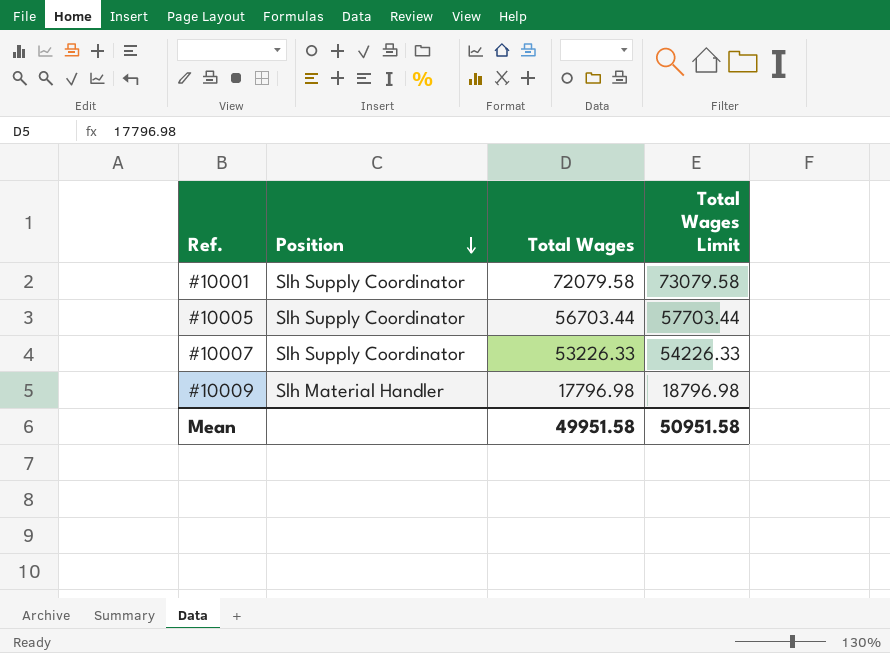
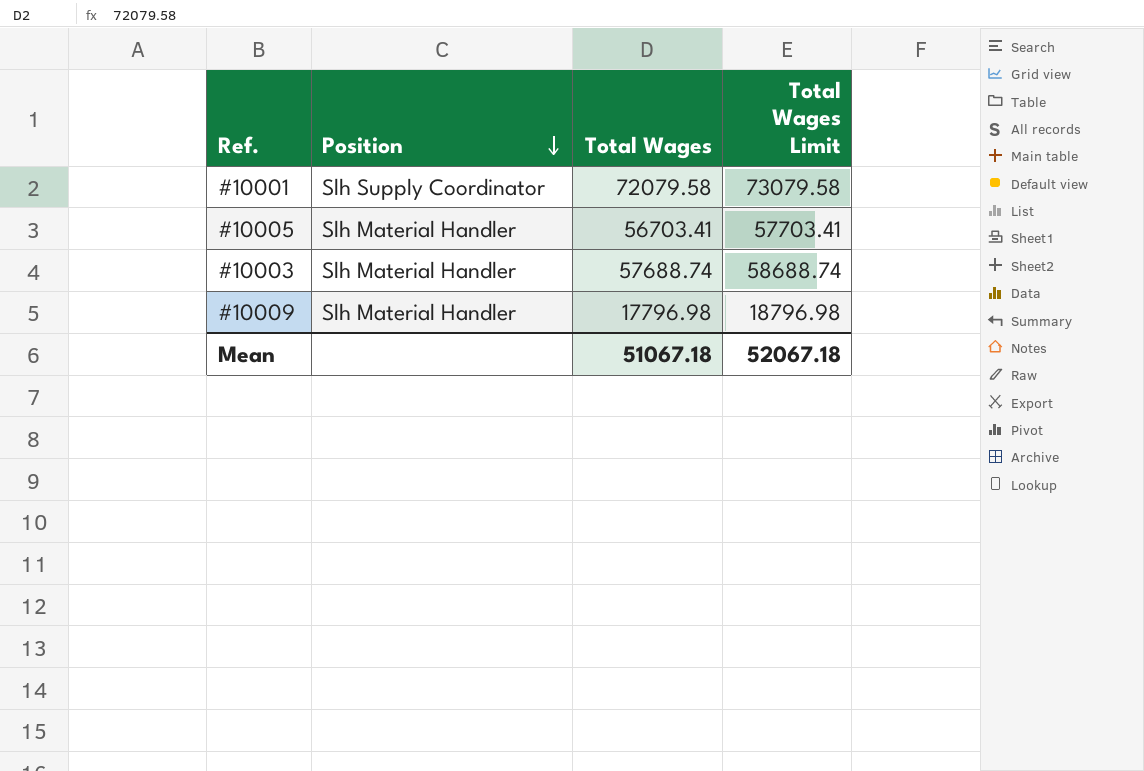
row #10007: Slh Supply Coordinator | 53226.33 | 54226.33 -> none
#10005 | Position: Slh Supply Coordinator -> Slh Material Handler
#10005 | Total Wages: 56703.44 -> 56703.41
#10005 | Total Wages Limit: 57703.44 -> 57703.41
row #10003: none -> Slh Material Handler | 57688.74 | 58688.74
Mean | Total Wages: 49951.58 -> 51067.18
Mean | Total Wages Limit: 50951.58 -> 52067.18

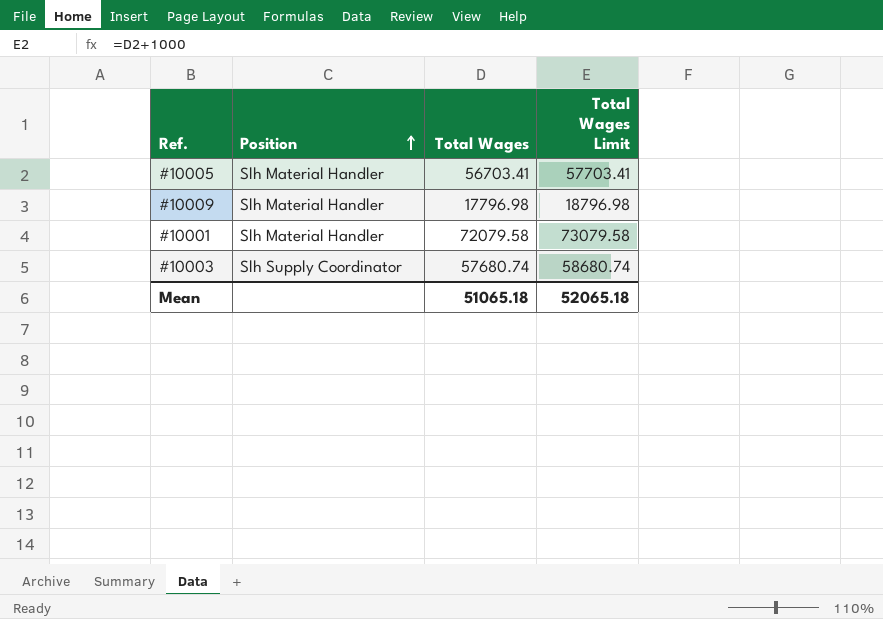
row order: Position descending -> Position ascending
#10001 | Position: Slh Supply Coordinator -> Slh Material Handler
#10003 | Position: Slh Material Handler -> Slh Supply Coordinator
#10003 | Total Wages: 57688.74 -> 57680.74
#10003 | Total Wages Limit: 58688.74 -> 58680.74
Mean | Total Wages: 51067.18 -> 51065.18
Mean | Total Wages Limit: 52067.18 -> 52065.18

